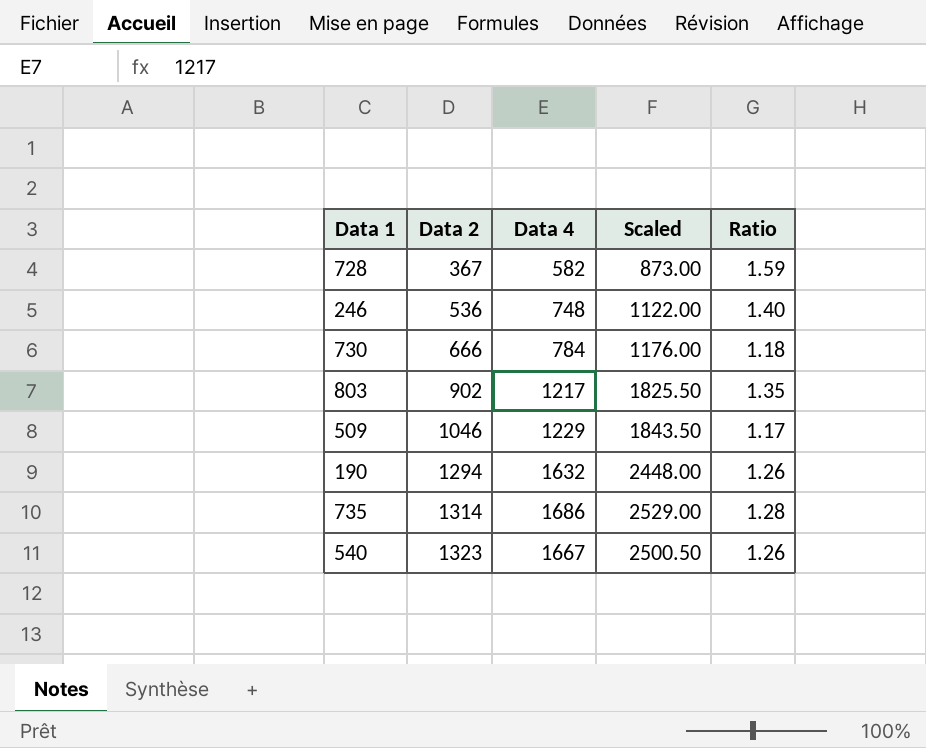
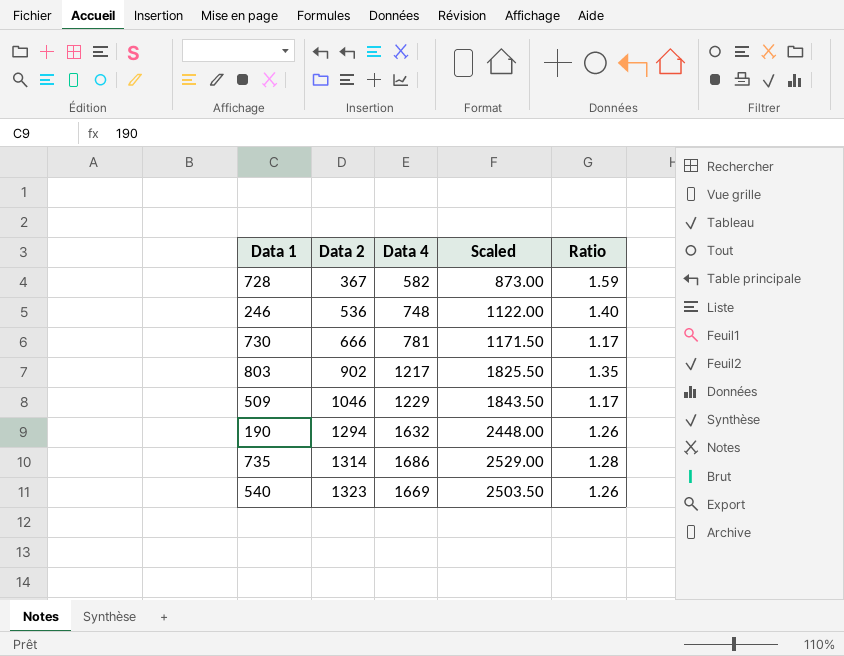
730 | Data 4: 784 -> 781
730 | Scaled: 1176.00 -> 1171.50
730 | Ratio: 1.18 -> 1.17
540 | Data 4: 1667 -> 1669
540 | Scaled: 2500.50 -> 2503.50

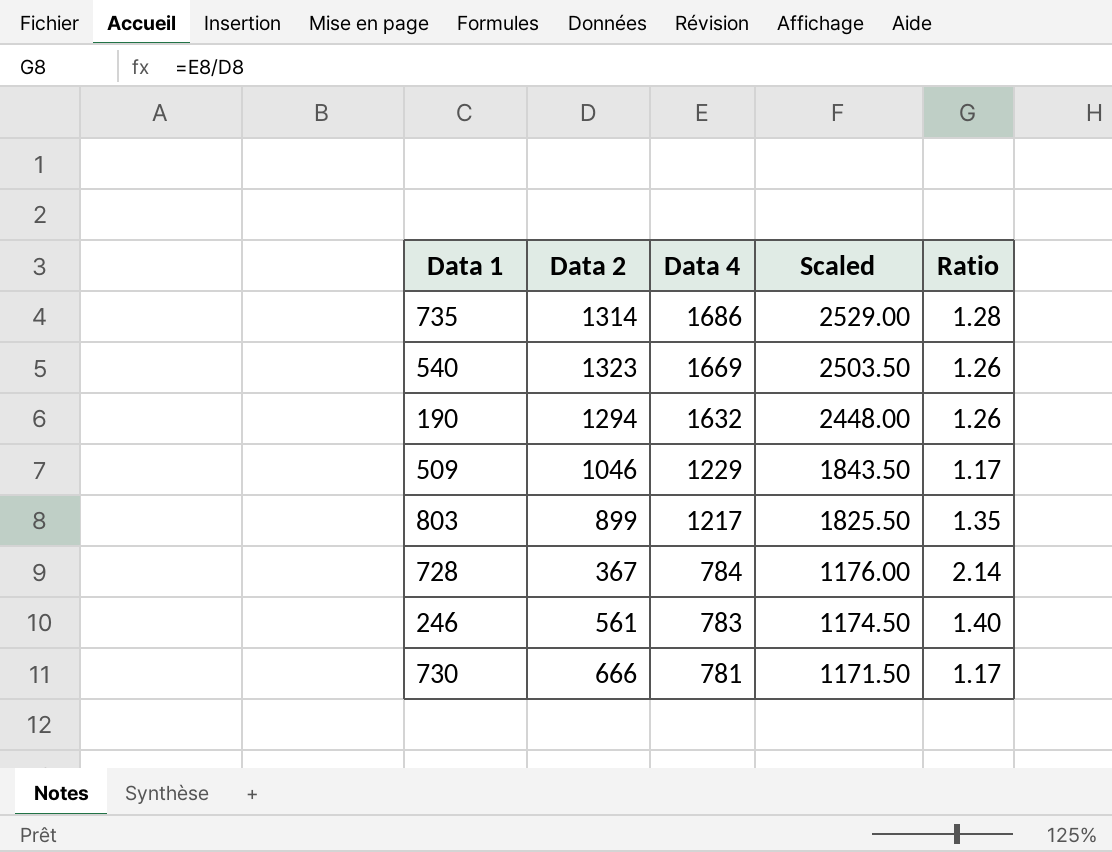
row order: Data 2 ascending -> Data 4 descending
803 | Data 2: 902 -> 899
728 | Data 4: 582 -> 784
728 | Scaled: 873.00 -> 1176.00
728 | Ratio: 1.59 -> 2.14
246 | Data 2: 536 -> 561
246 | Data 4: 748 -> 783
246 | Scaled: 1122.00 -> 1174.50

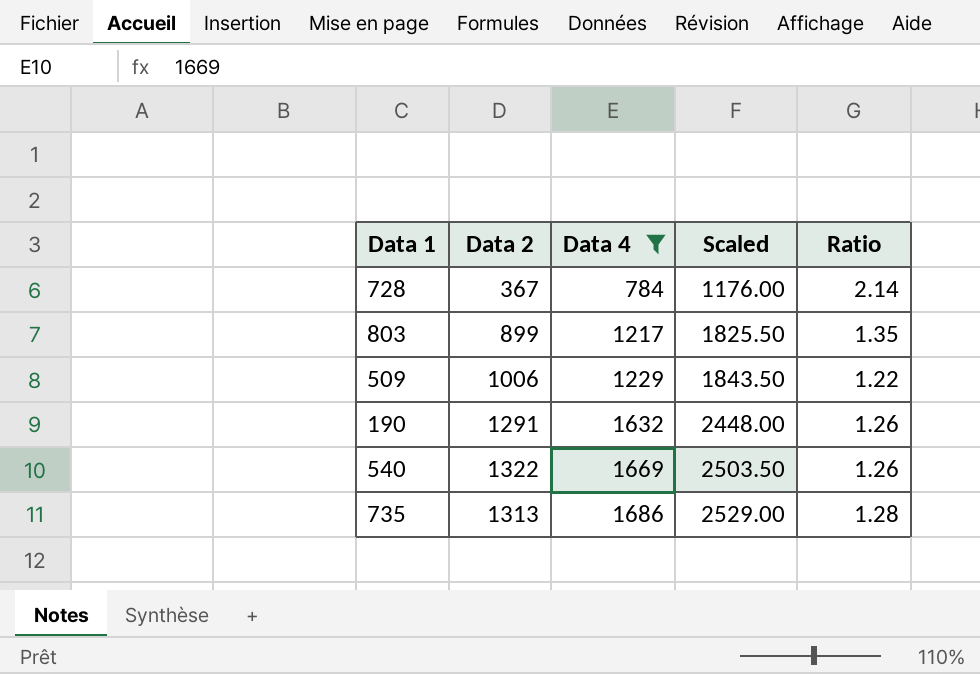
filter: none -> Data 4 >= 784
row order: Data 4 descending -> Data 4 ascending
509 | Data 2: 1046 -> 1006
509 | Ratio: 1.17 -> 1.22
190 | Data 2: 1294 -> 1291
540 | Data 2: 1323 -> 1322
735 | Data 2: 1314 -> 1313

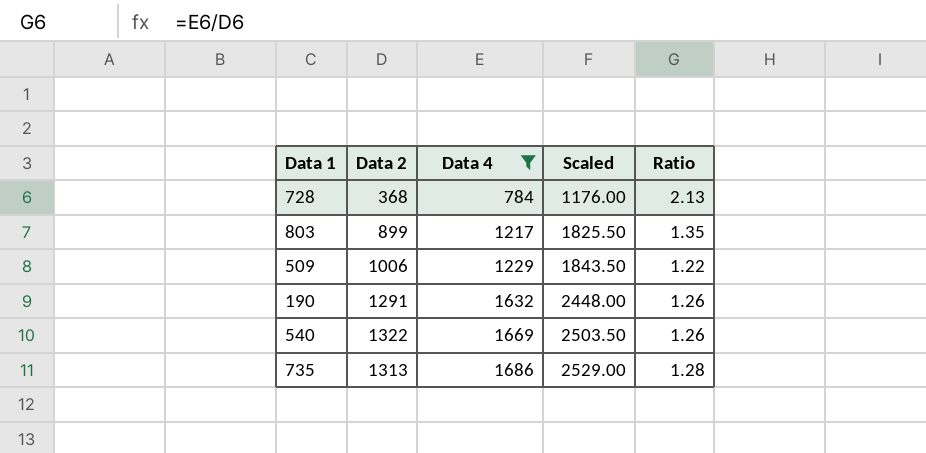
728 | Data 2: 367 -> 368
728 | Ratio: 2.14 -> 2.13

